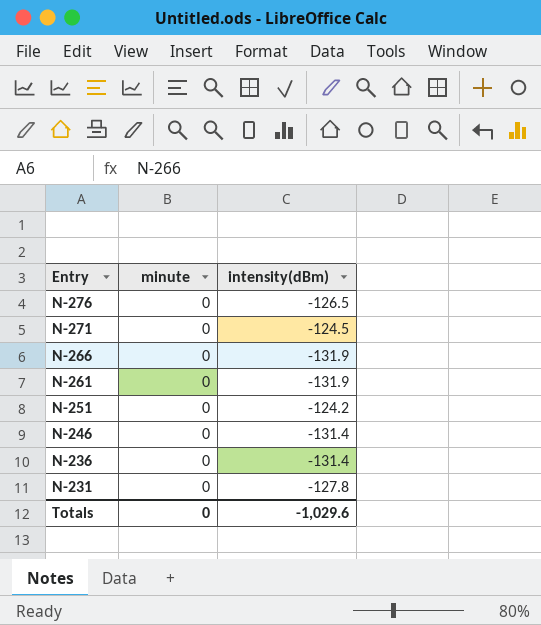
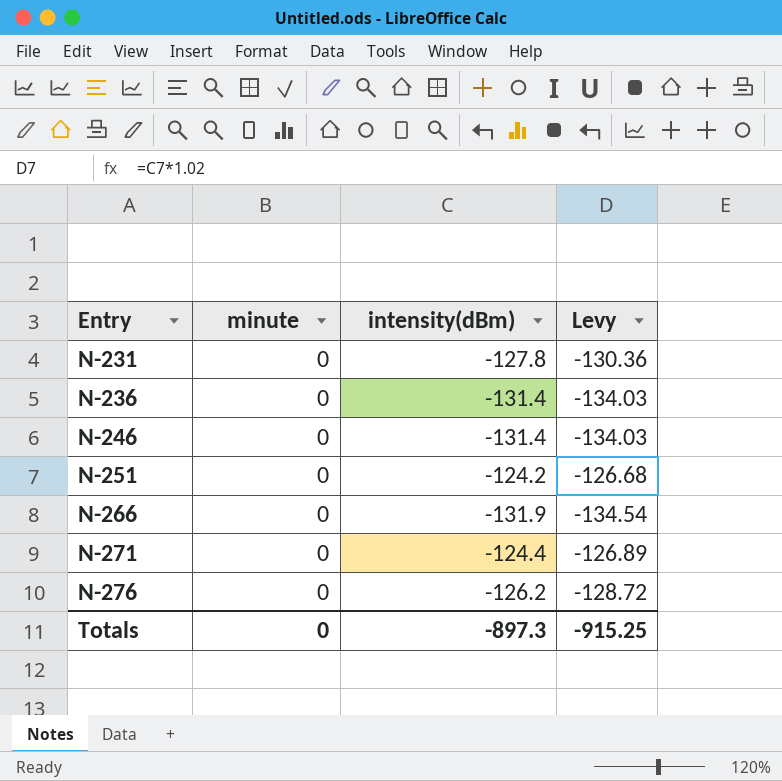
row order: Entry descending -> Entry ascending
column Levy | formula: none -> [intensity(dBm)] * 1.02
row N-261: 0 | -131.9 -> none
N-271 | intensity(dBm): -124.5 -> -124.4
N-276 | intensity(dBm): -126.5 -> -126.2
Totals | intensity(dBm): -1,029.6 -> -897.3

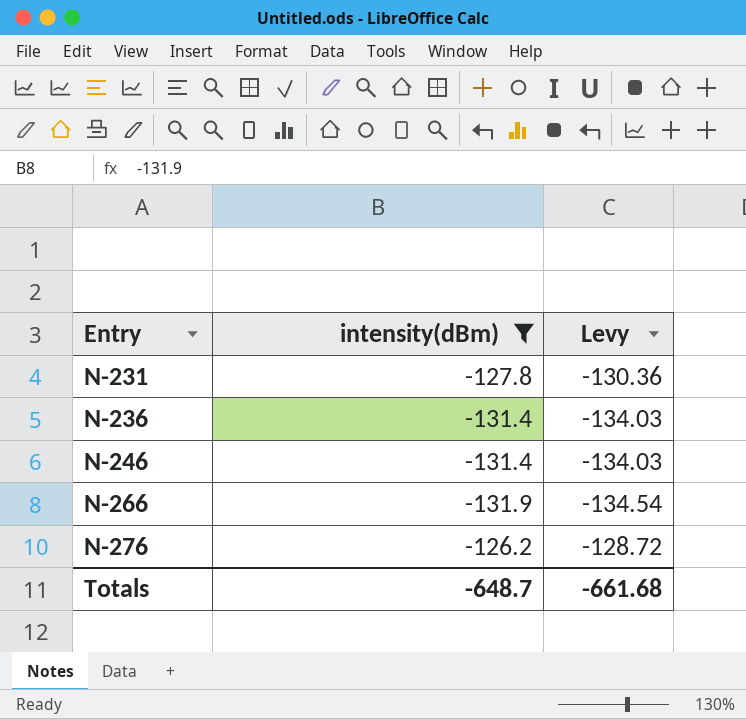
filter: none -> intensity(dBm) <= -126.2
column minute | position: 2 -> none
Totals | intensity(dBm): -897.3 -> -648.7
Totals | Levy: -915.25 -> -661.68

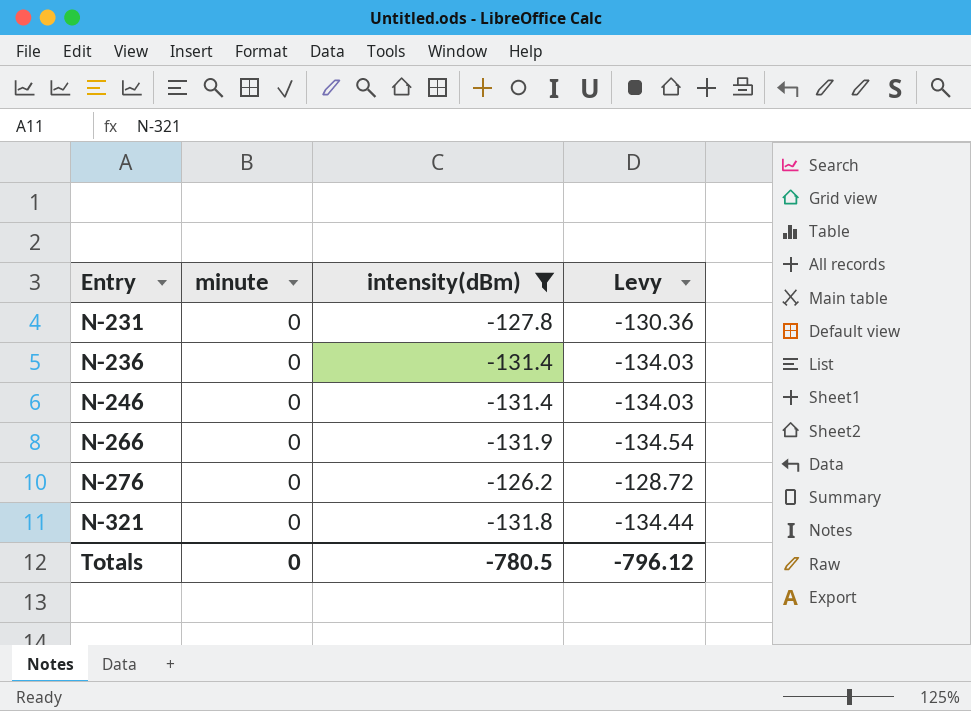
column minute | position: none -> 2
row N-321: none -> 0 | -131.8 | -134.44
Totals | intensity(dBm): -648.7 -> -780.5
Totals | Levy: -661.68 -> -796.12

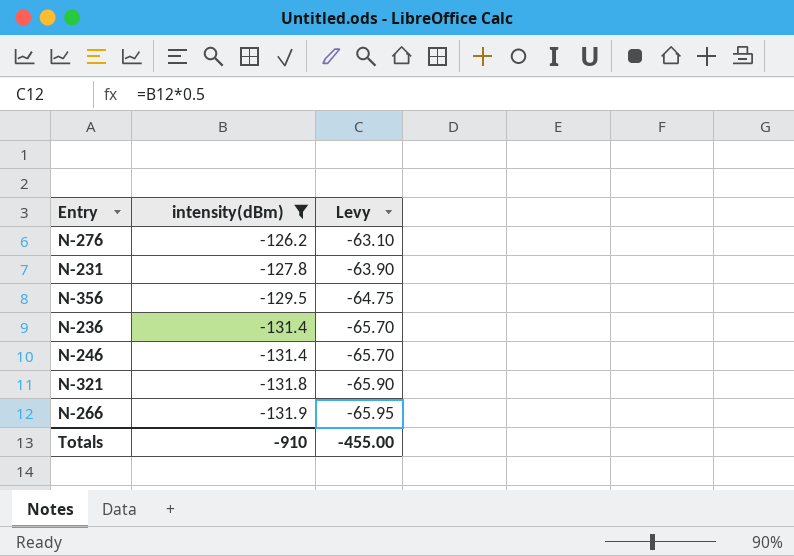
row order: Entry ascending -> intensity(dBm) descending
column minute | position: 2 -> none
column Levy | formula: [intensity(dBm)] * 1.02 -> [intensity(dBm)] * 0.5
row N-356: none -> -129.5 | -64.75
Totals | intensity(dBm): -780.5 -> -910
Totals | Levy: -796.12 -> -455.00

